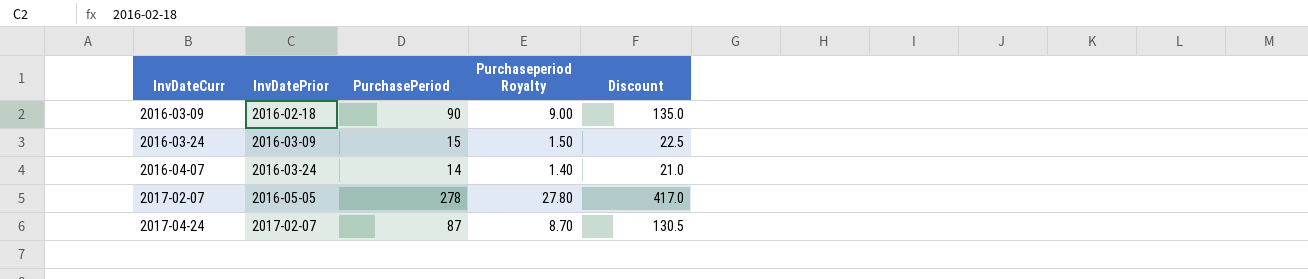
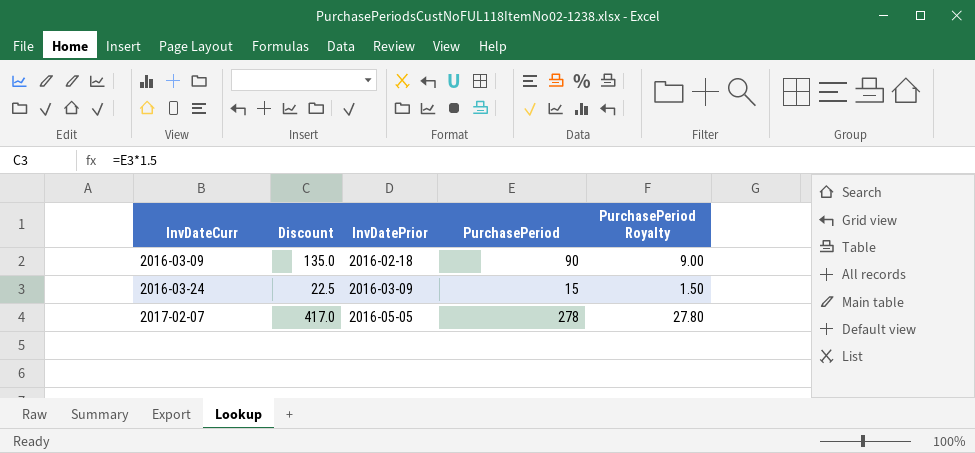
column Discount | position: 5 -> 2
column name: Purchaseperiod Royalty -> PurchasePeriod Royalty
row 2016-04-07: 2016-03-24 | 14 | 1.40 | 21.0 -> none
row 2017-04-24: 2017-02-07 | 87 | 8.70 | 130.5 -> none

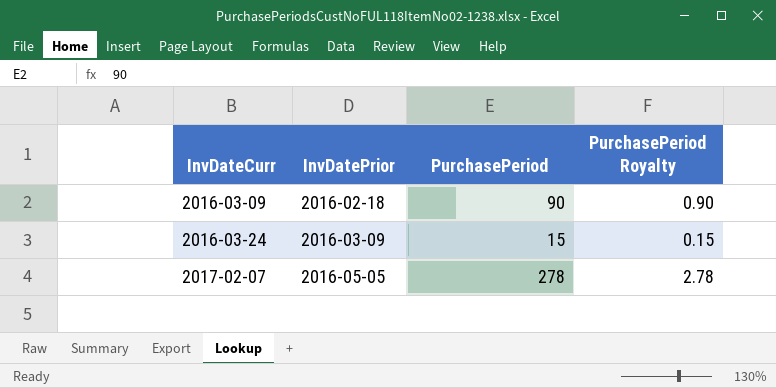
column Discount | formula: [PurchasePeriod] * 1.5 -> none
column PurchasePeriod Royalty | formula: [PurchasePeriod] * 0.1 -> [PurchasePeriod] * 0.01

